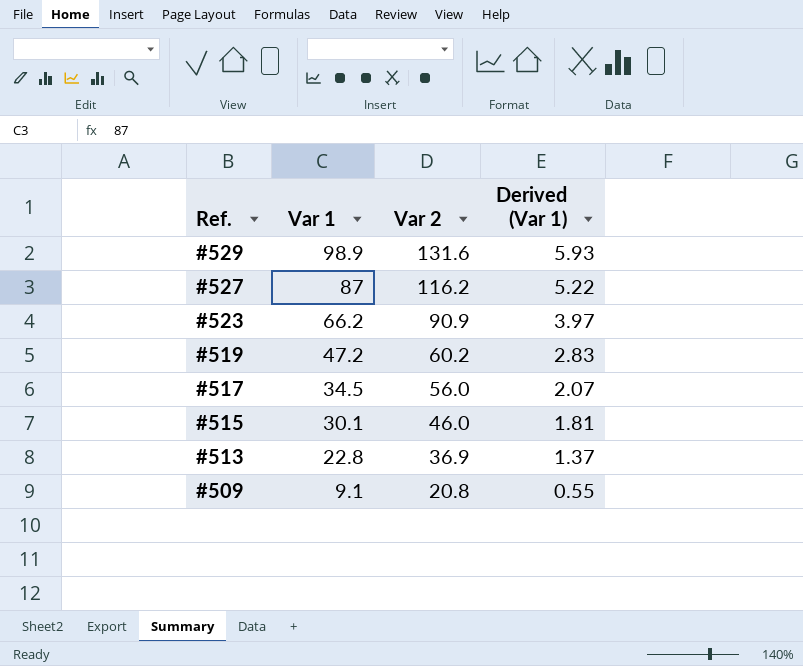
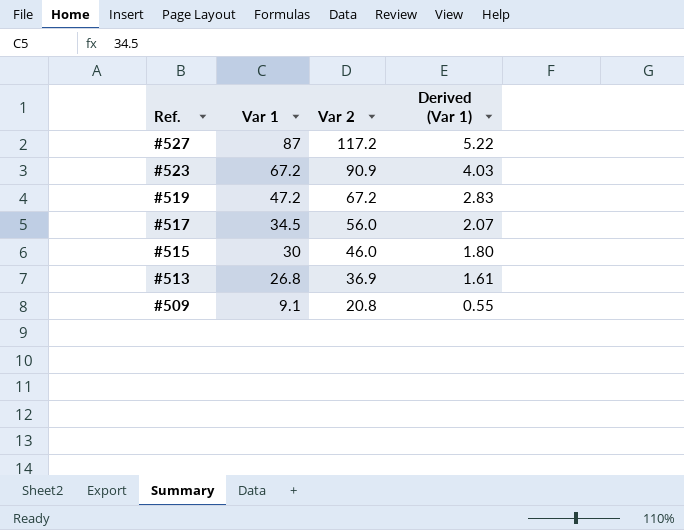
row #529: 98.9 | 131.6 | 5.93 -> none
#527 | Var 2: 116.2 -> 117.2
#523 | Var 1: 66.2 -> 67.2
#523 | Derived (Var 1): 3.97 -> 4.03
#519 | Var 2: 60.2 -> 67.2
#515 | Var 1: 30.1 -> 30
#515 | Derived (Var 1): 1.81 -> 1.80
#513 | Var 1: 22.8 -> 26.8
#513 | Derived (Var 1): 1.37 -> 1.61

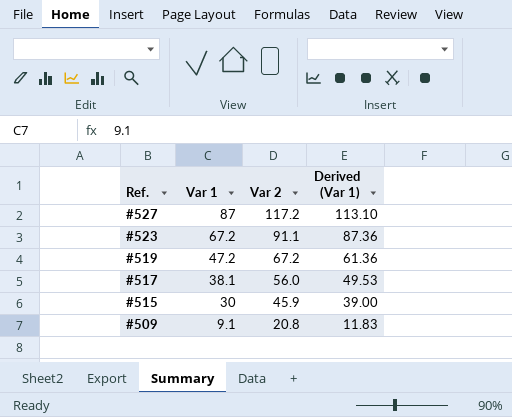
column Derived (Var 1) | formula: [Var 1] * 0.06 -> [Var 1] * 1.3
row #513: 26.8 | 36.9 | 1.61 -> none
#523 | Var 2: 90.9 -> 91.1
#517 | Var 1: 34.5 -> 38.1
#515 | Var 2: 46.0 -> 45.9

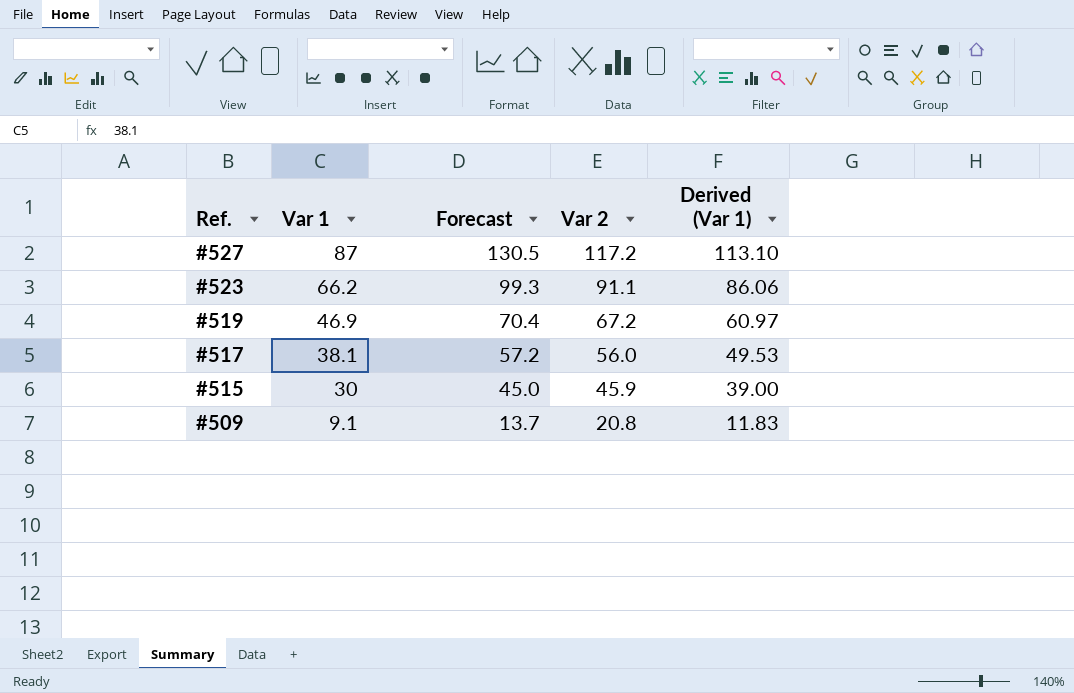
column Forecast | formula: none -> [Var 1] * 1.5
#523 | Var 1: 67.2 -> 66.2
#523 | Derived (Var 1): 87.36 -> 86.06
#519 | Var 1: 47.2 -> 46.9
#519 | Derived (Var 1): 61.36 -> 60.97

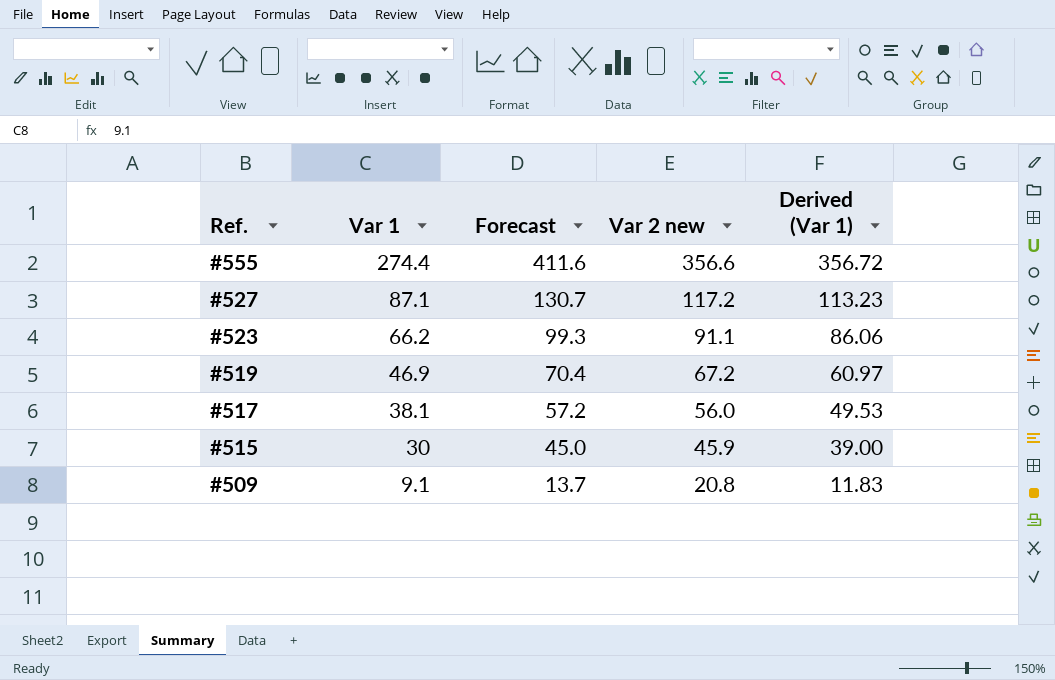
column name: Var 2 -> Var 2 new
row #555: none -> 274.4 | 411.6 | 356.6 | 356.72
#527 | Var 1: 87 -> 87.1
#527 | Forecast: 130.5 -> 130.7
#527 | Derived (Var 1): 113.10 -> 113.23

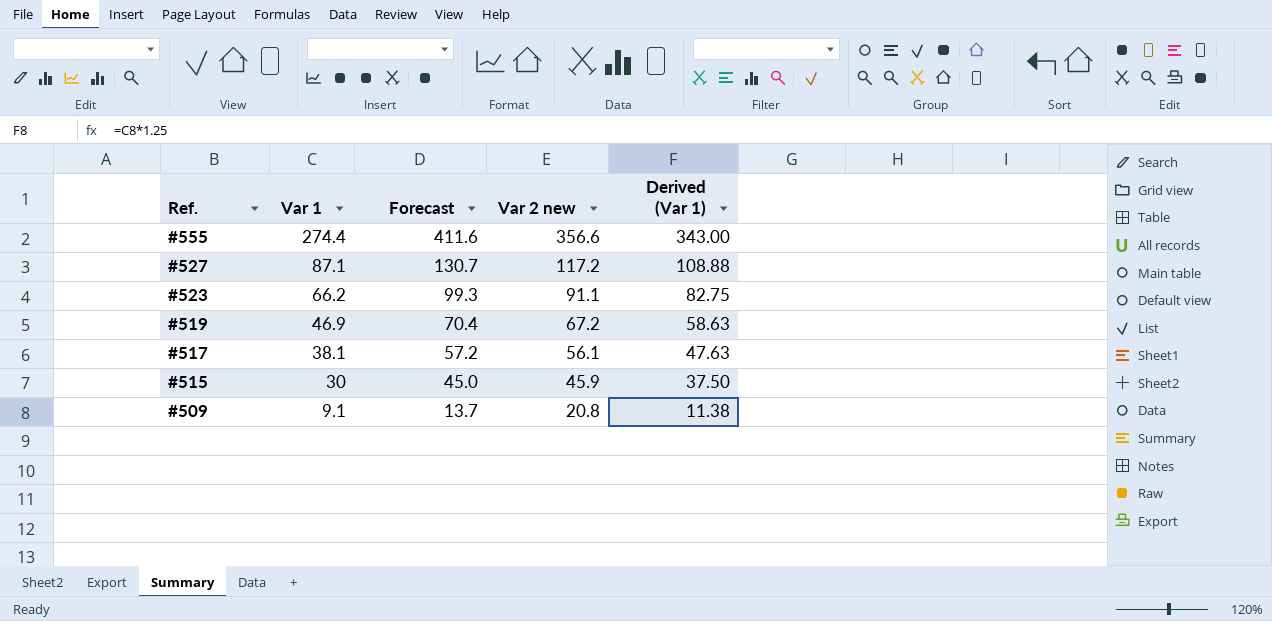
column Derived (Var 1) | formula: [Var 1] * 1.3 -> [Var 1] * 1.25
#517 | Var 2 new: 56.0 -> 56.1

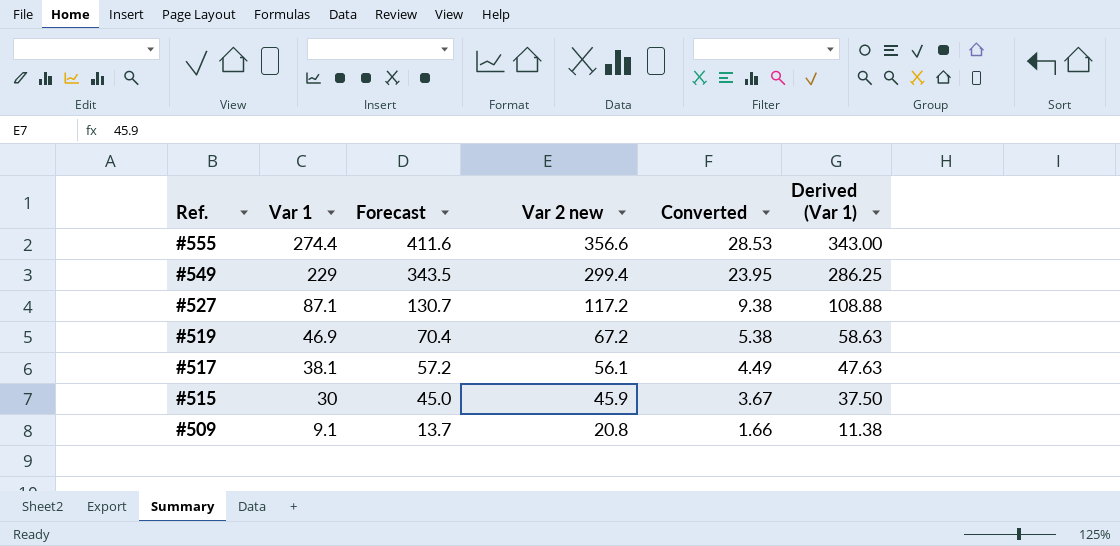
column Converted | formula: none -> [Var 2 new] * 0.08
row #523: 66.2 | 99.3 | 91.1 | 82.75 -> none
row #549: none -> 229 | 343.5 | 299.4 | 23.95 | 286.25

